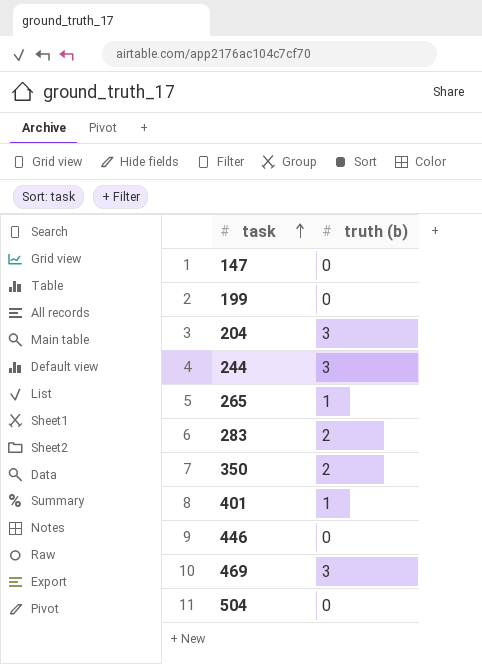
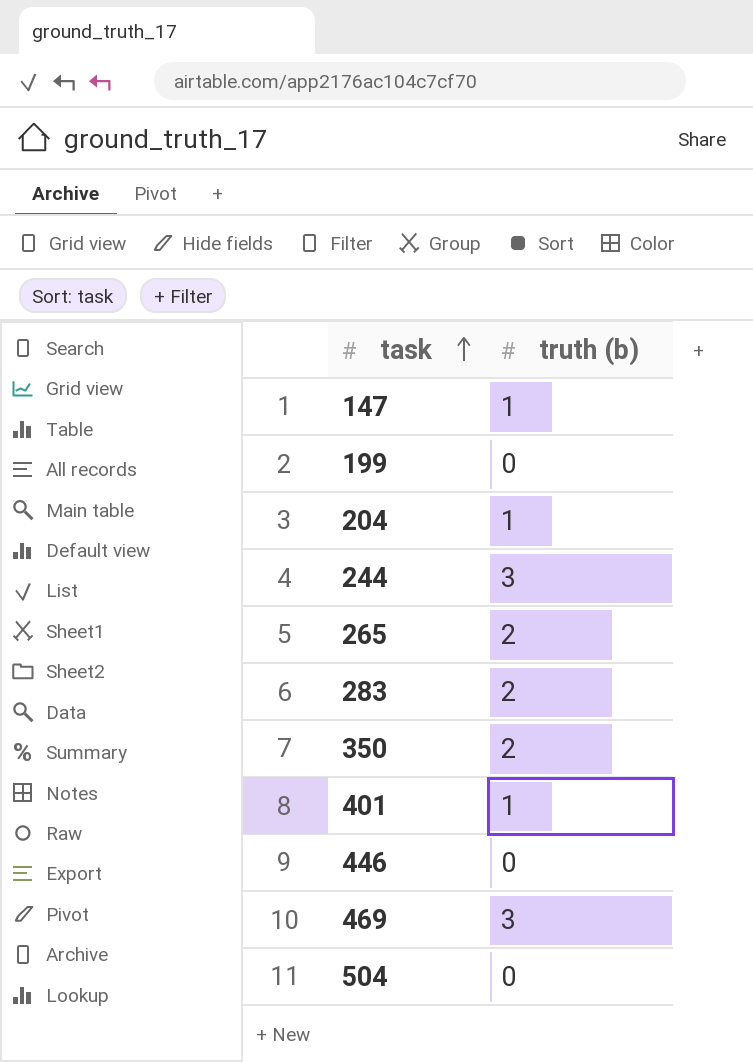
147 | truth (b): 0 -> 1
204 | truth (b): 3 -> 1
265 | truth (b): 1 -> 2

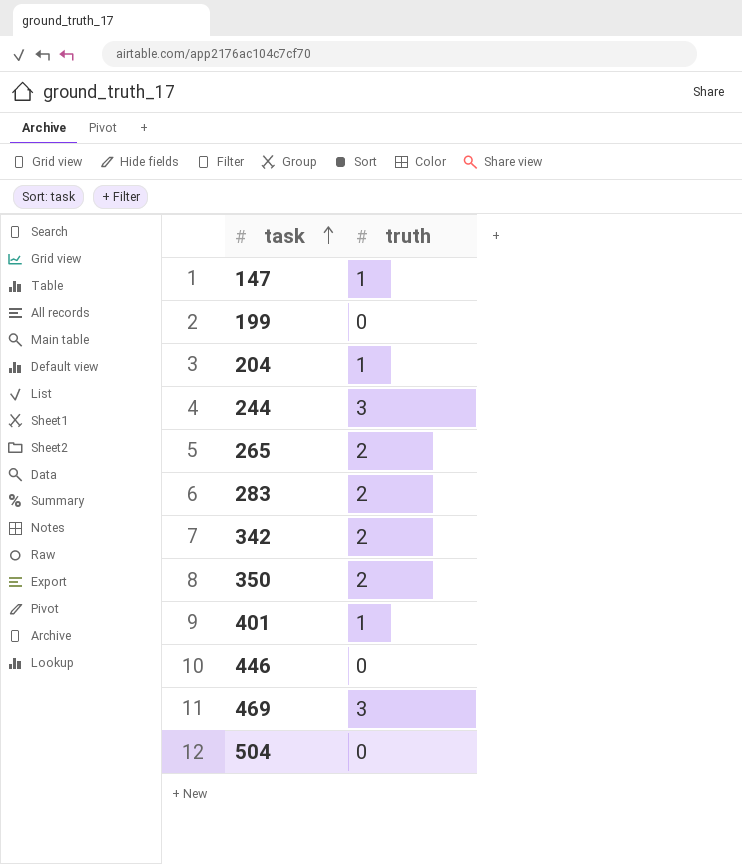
column name: truth (b) -> truth
row 342: none -> 2

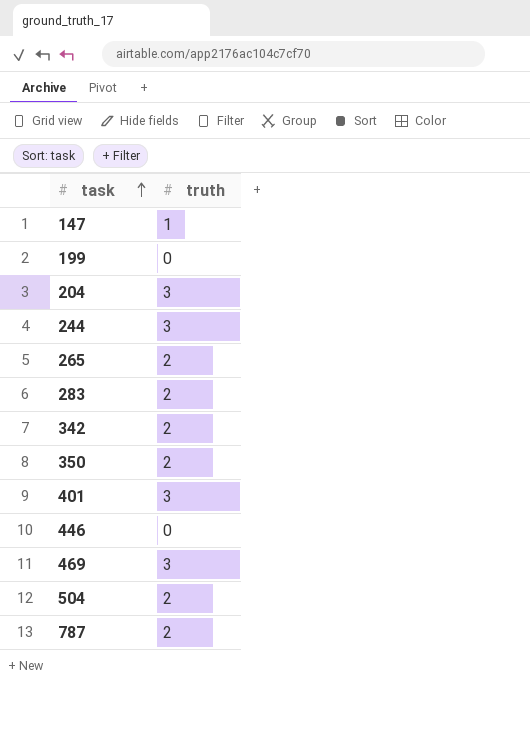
204 | truth: 1 -> 3
401 | truth: 1 -> 3
504 | truth: 0 -> 2
row 787: none -> 2

